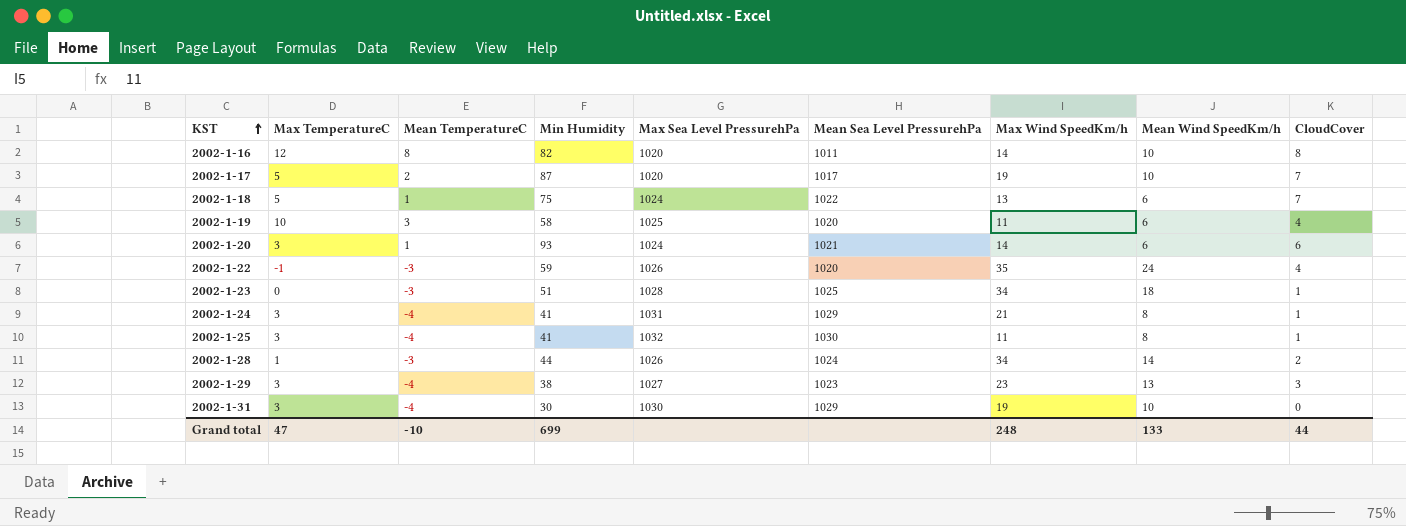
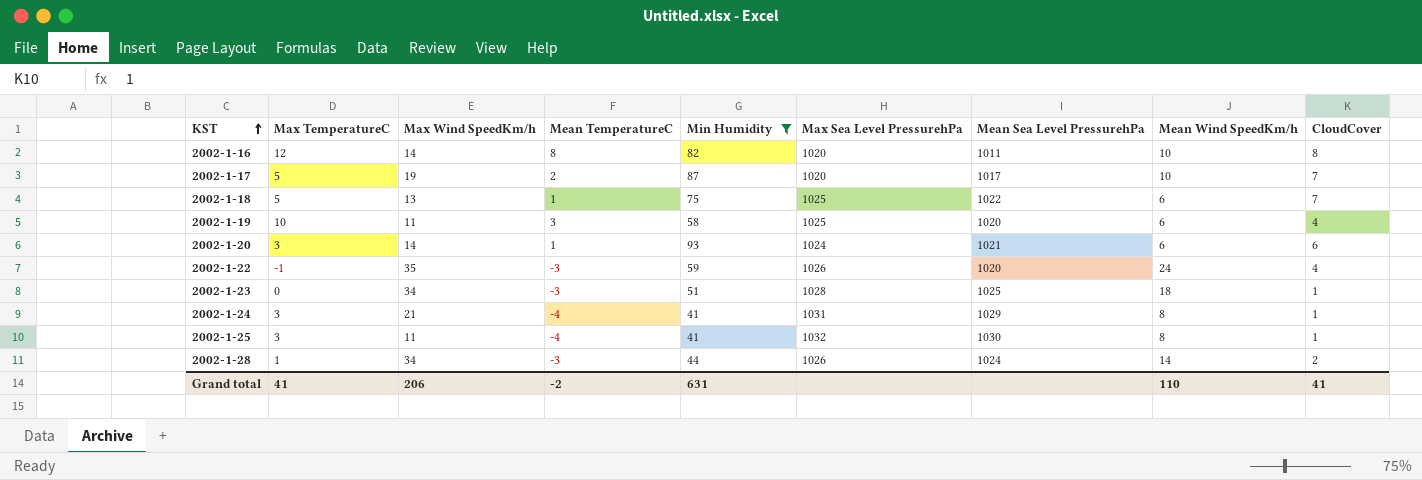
filter: none -> Min Humidity >= 41
column Max Wind SpeedKm/h | position: 7 -> 3
2002-1-18 | Max Sea Level PressurehPa: 1024 -> 1025
Grand total | Max TemperatureC: 47 -> 41
Grand total | Max Wind SpeedKm/h: 248 -> 206
Grand total | Mean TemperatureC: -10 -> -2
Grand total | Min Humidity: 699 -> 631
Grand total | Mean Wind SpeedKm/h: 133 -> 110
Grand total | CloudCover: 44 -> 41

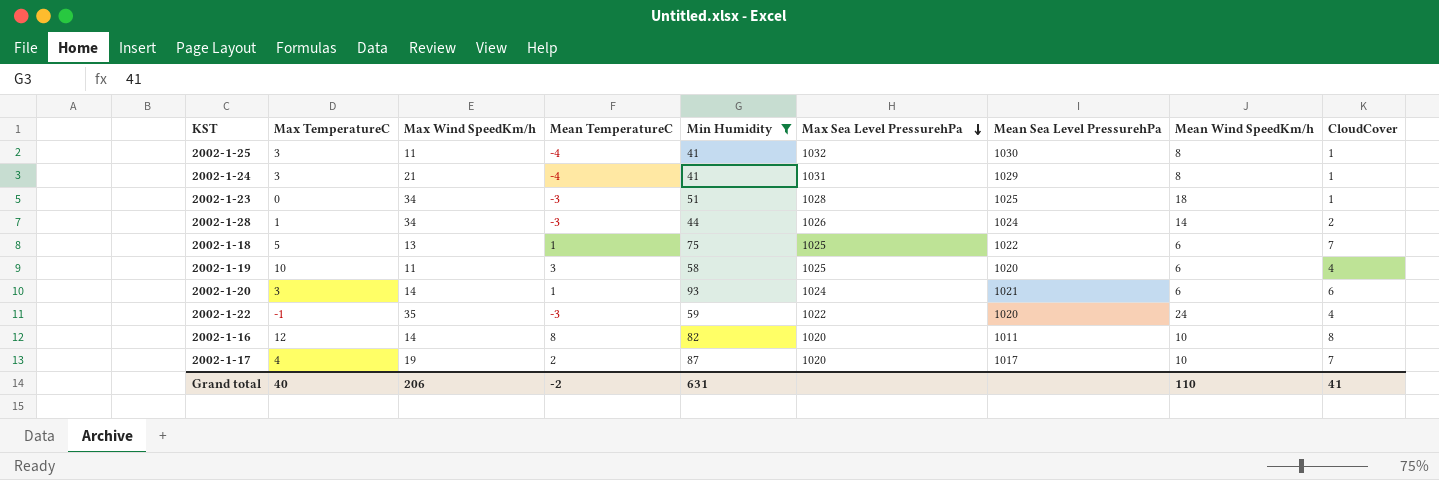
row order: KST ascending -> Max Sea Level PressurehPa descending
2002-1-22 | Max Sea Level PressurehPa: 1026 -> 1022
2002-1-17 | Max TemperatureC: 5 -> 4
Grand total | Max TemperatureC: 41 -> 40

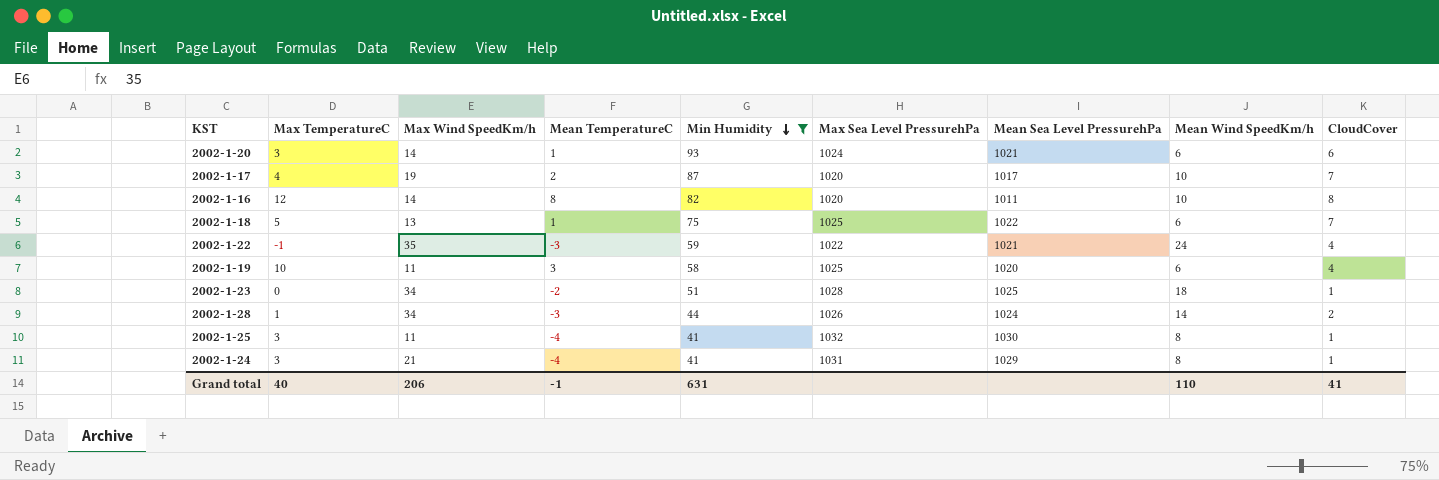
row order: Max Sea Level PressurehPa descending -> Min Humidity descending
2002-1-22 | Mean Sea Level PressurehPa: 1020 -> 1021
2002-1-23 | Mean TemperatureC: -3 -> -2
Grand total | Mean TemperatureC: -2 -> -1

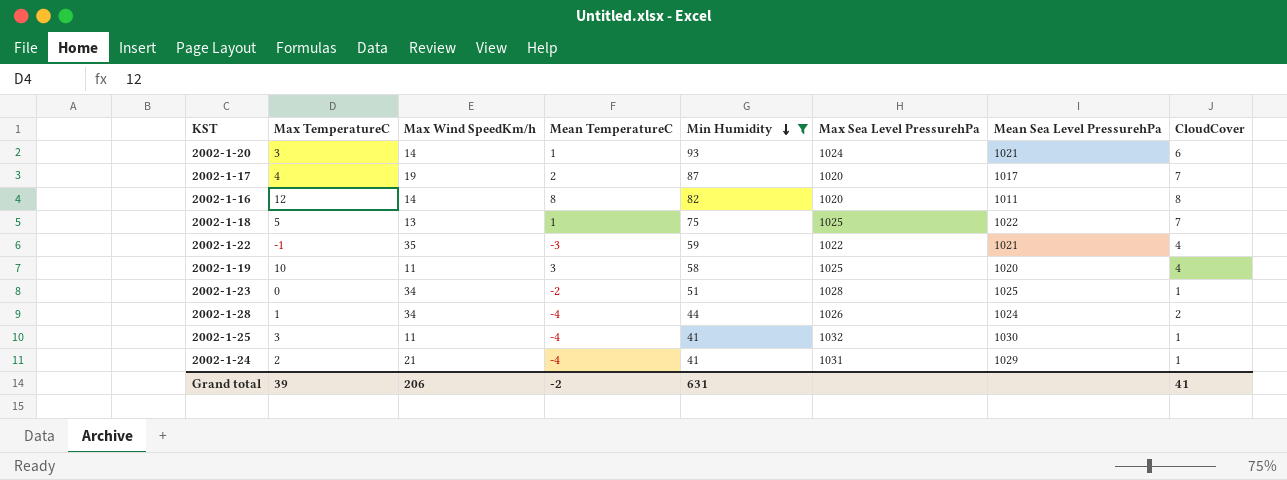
column Mean Wind SpeedKm/h | position: 8 -> none
2002-1-28 | Mean TemperatureC: -3 -> -4
2002-1-24 | Max TemperatureC: 3 -> 2
Grand total | Max TemperatureC: 40 -> 39
Grand total | Mean TemperatureC: -1 -> -2

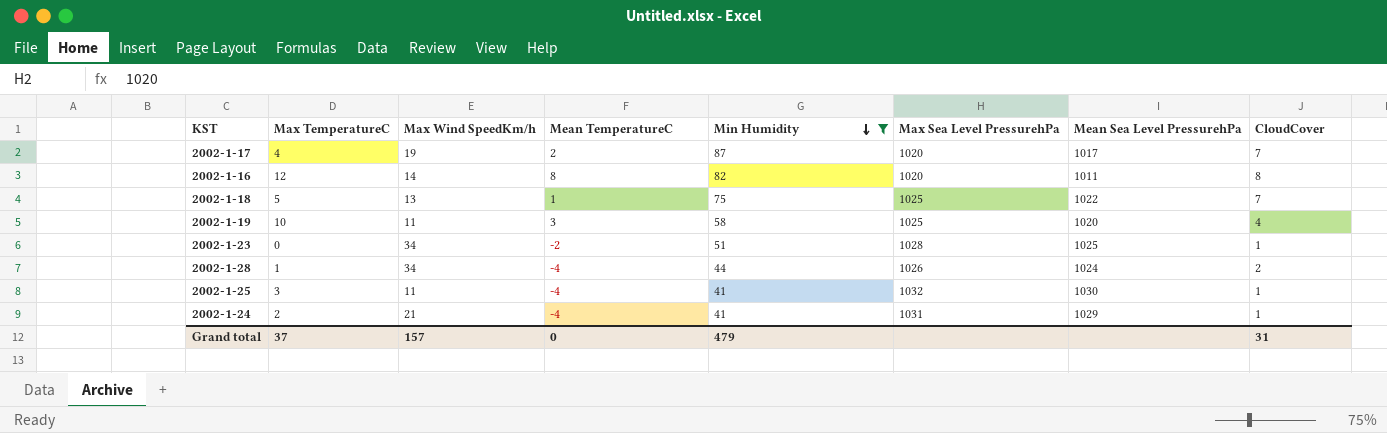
row 2002-1-20: 3 | 14 | 1 | 93 | 1024 | 1021 | 6 -> none
row 2002-1-22: -1 | 35 | -3 | 59 | 1022 | 1021 | 4 -> none
Grand total | Max TemperatureC: 39 -> 37
Grand total | Max Wind SpeedKm/h: 206 -> 157
Grand total | Mean TemperatureC: -2 -> 0
Grand total | Min Humidity: 631 -> 479
Grand total | CloudCover: 41 -> 31

